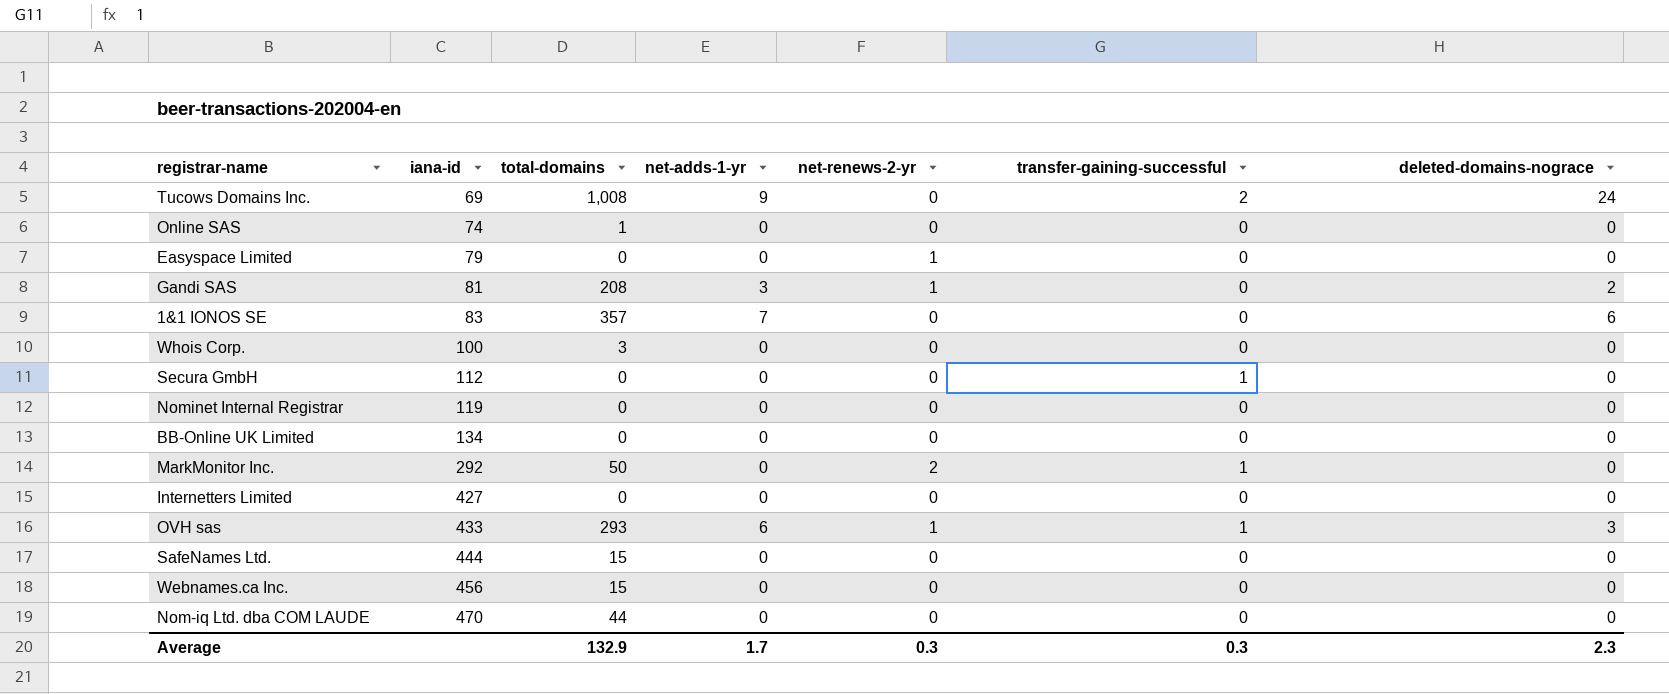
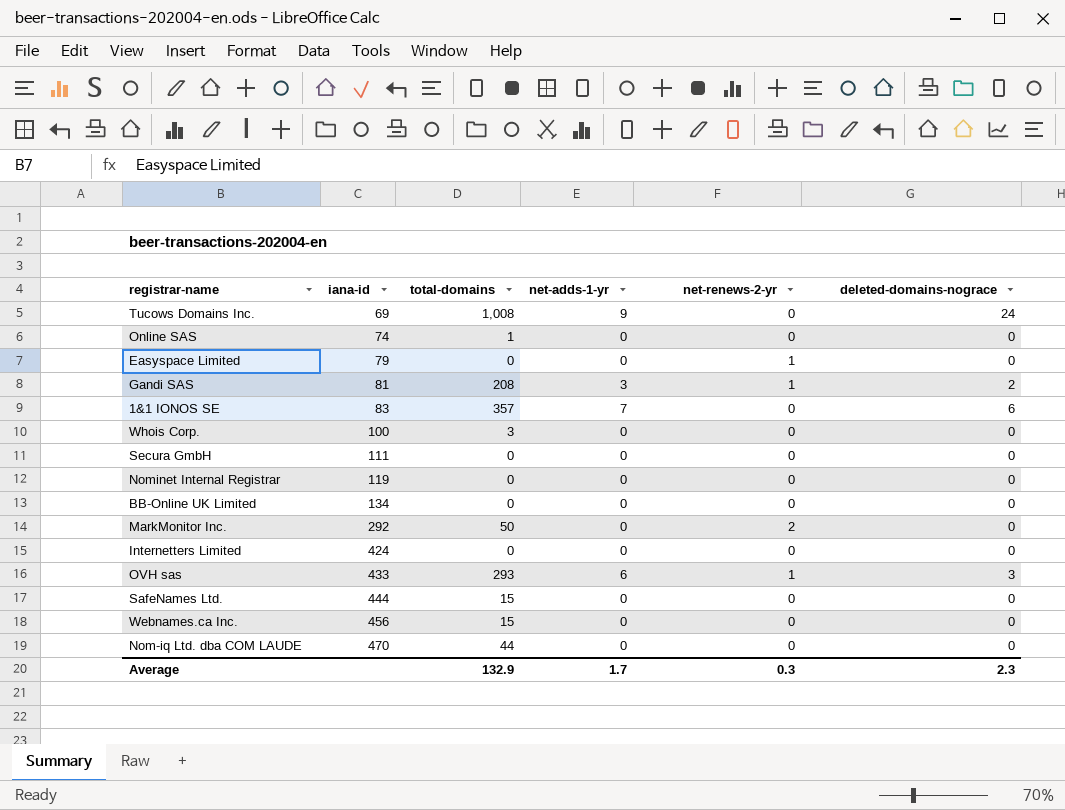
column transfer-gaining-successful | position: 6 -> none
Secura GmbH | iana-id: 112 -> 111
Internetters Limited | iana-id: 427 -> 424

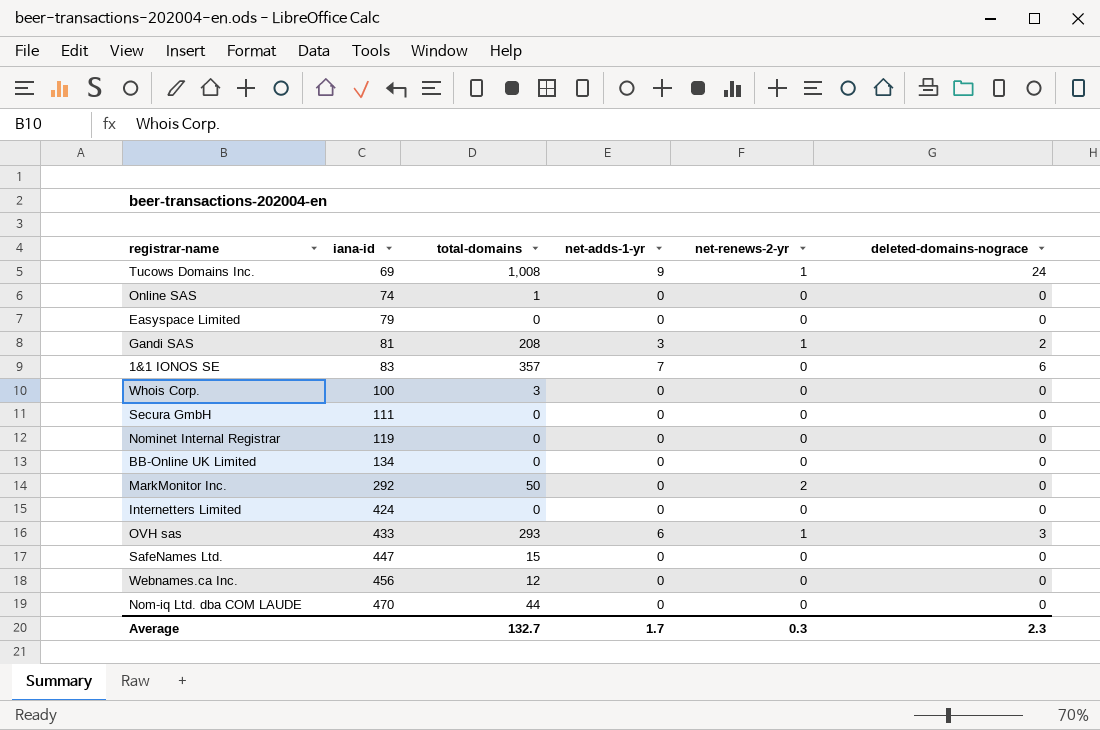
Tucows Domains Inc. | net-renews-2-yr: 0 -> 1
Easyspace Limited | net-renews-2-yr: 1 -> 0
SafeNames Ltd. | iana-id: 444 -> 447
Webnames.ca Inc. | total-domains: 15 -> 12
Average | total-domains: 132.9 -> 132.7

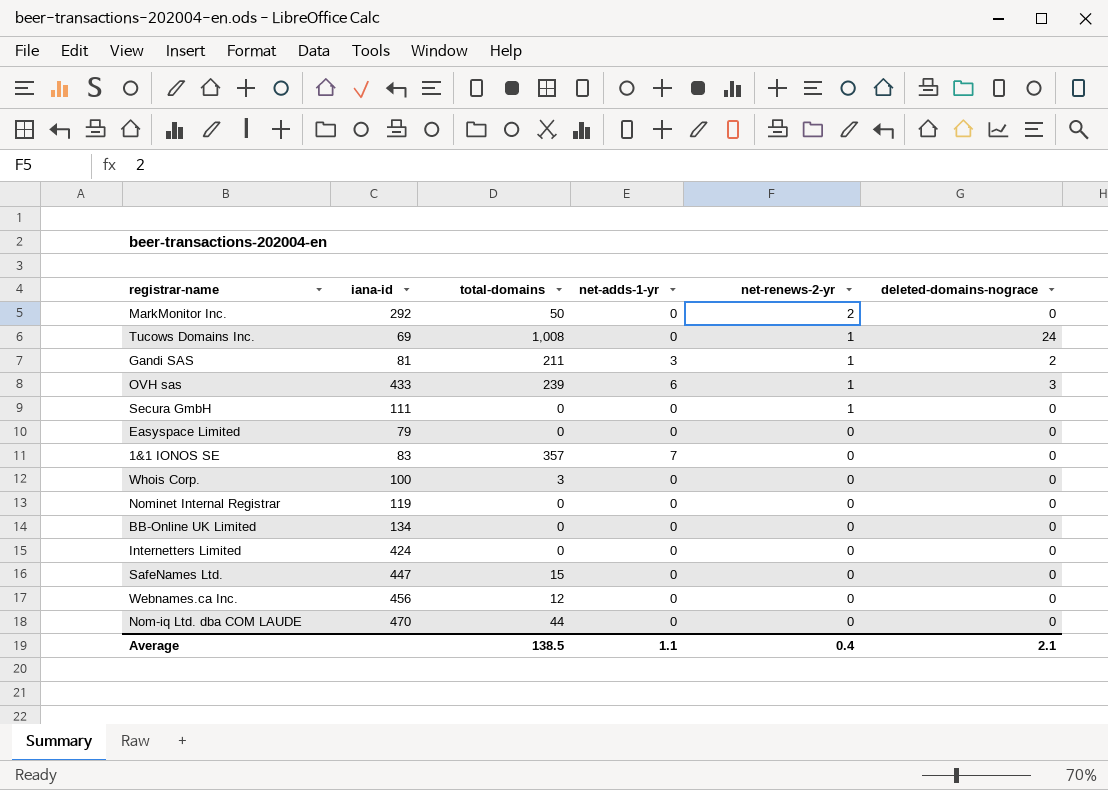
row order: iana-id ascending -> net-renews-2-yr descending
row Online SAS: 74 | 1 | 0 | 0 | 0 -> none
Tucows Domains Inc. | net-adds-1-yr: 9 -> 0
Gandi SAS | total-domains: 208 -> 211
OVH sas | total-domains: 293 -> 239
Secura GmbH | net-renews-2-yr: 0 -> 1
1&1 IONOS SE | deleted-domains-nograce: 6 -> 0
Average | total-domains: 132.7 -> 138.5
Average | net-adds-1-yr: 1.7 -> 1.1
Average | net-renews-2-yr: 0.3 -> 0.4
Average | deleted-domains-nograce: 2.3 -> 2.1

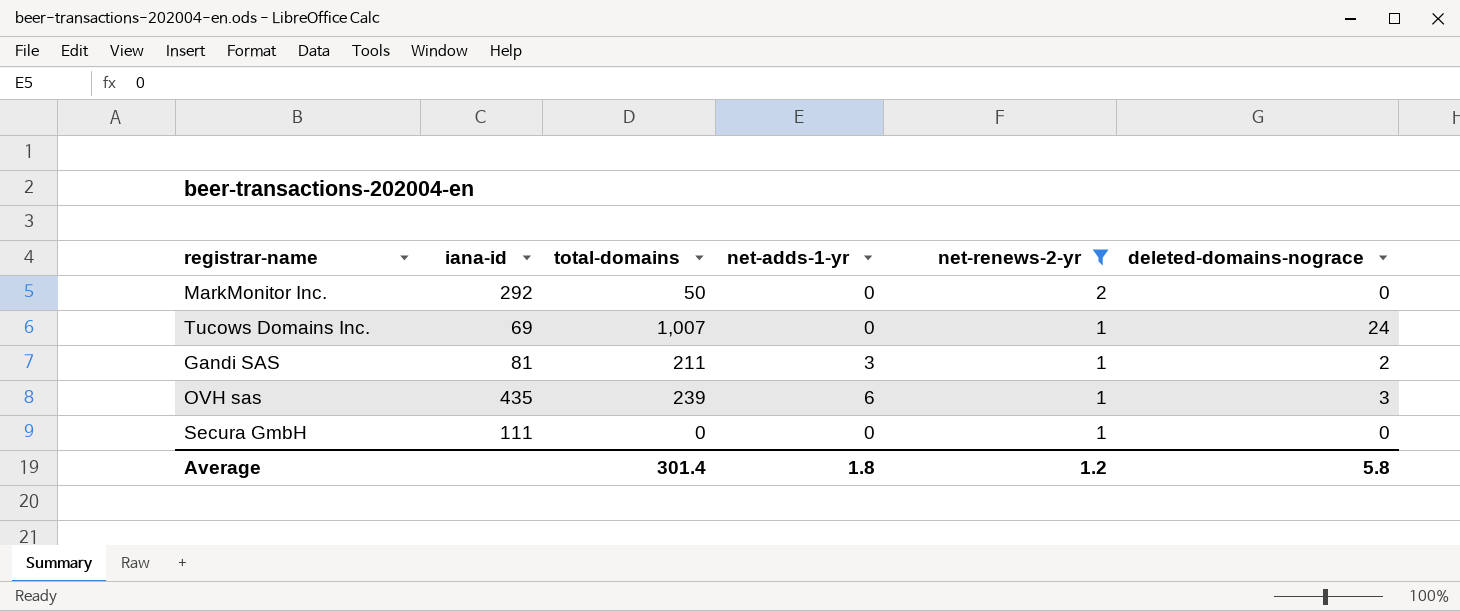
filter: none -> net-renews-2-yr != 0
Tucows Domains Inc. | total-domains: 1,008 -> 1,007
OVH sas | iana-id: 433 -> 435
Average | total-domains: 138.5 -> 301.4
Average | net-adds-1-yr: 1.1 -> 1.8
Average | net-renews-2-yr: 0.4 -> 1.2
Average | deleted-domains-nograce: 2.1 -> 5.8

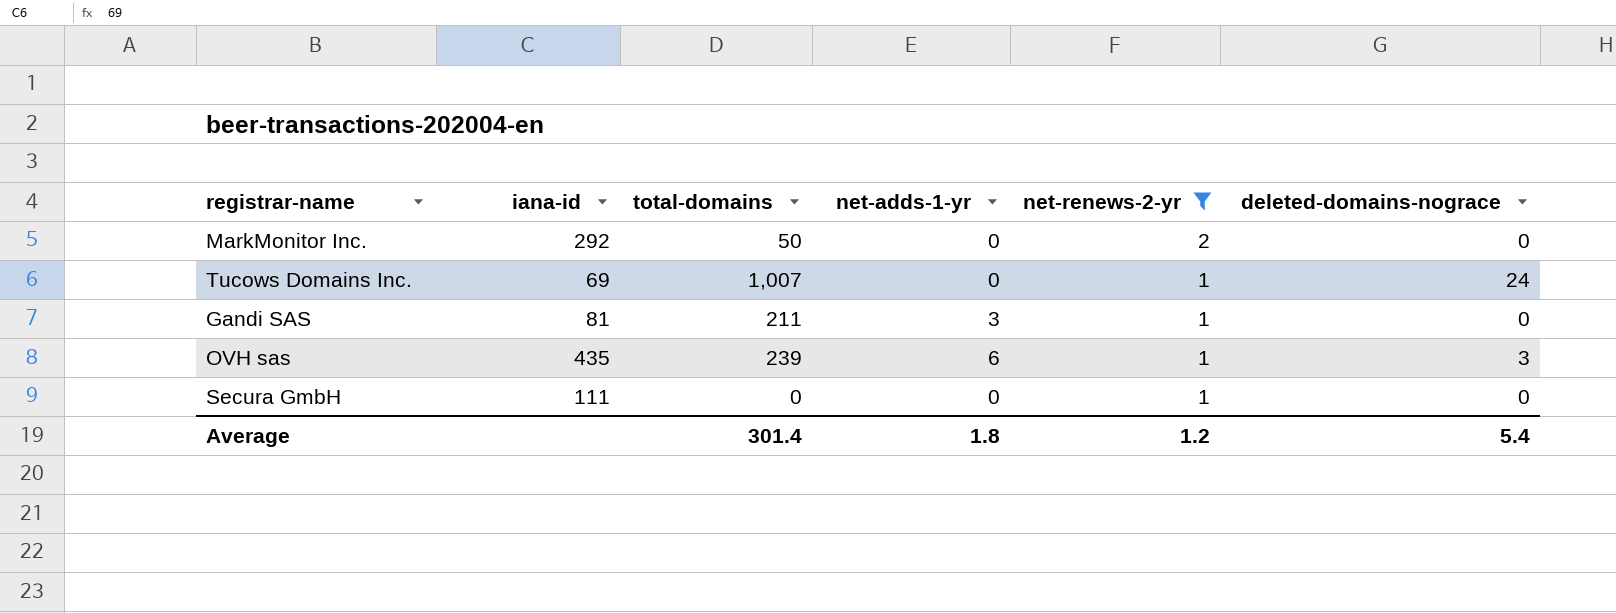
Gandi SAS | deleted-domains-nograce: 2 -> 0
Average | deleted-domains-nograce: 5.8 -> 5.4

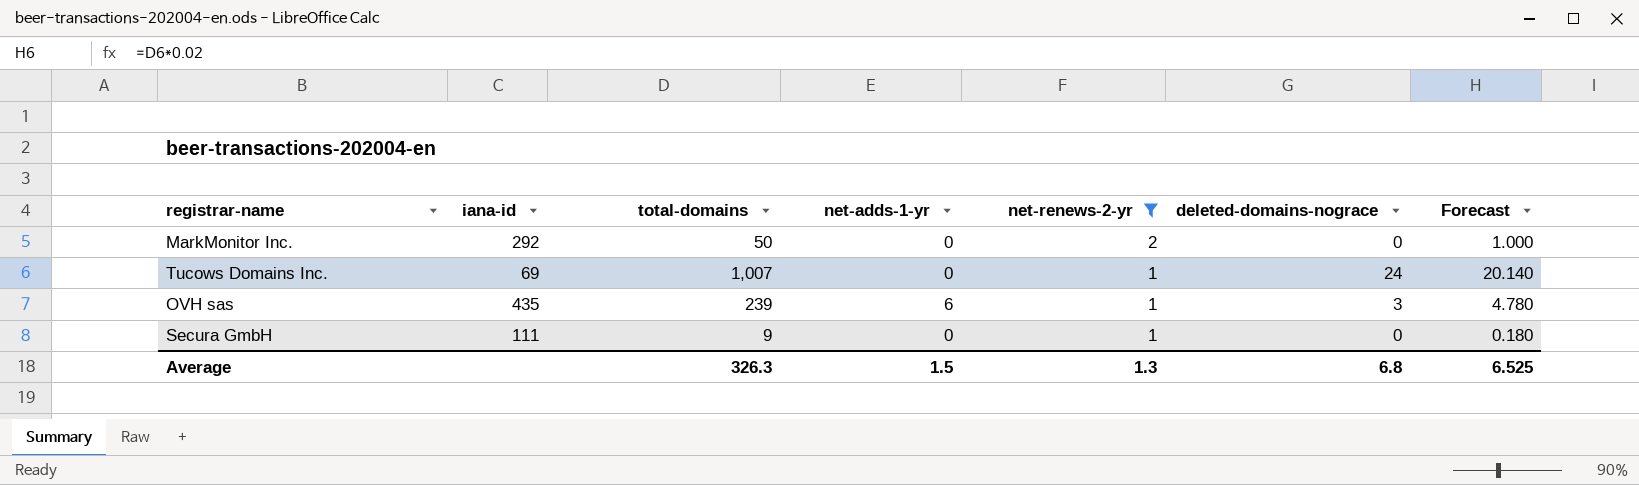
column Forecast | formula: none -> [total-domains] * 0.02
row Gandi SAS: 81 | 211 | 3 | 1 | 0 -> none
Secura GmbH | total-domains: 0 -> 9
Average | total-domains: 301.4 -> 326.3
Average | net-adds-1-yr: 1.8 -> 1.5
Average | net-renews-2-yr: 1.2 -> 1.3
Average | deleted-domains-nograce: 5.4 -> 6.8

